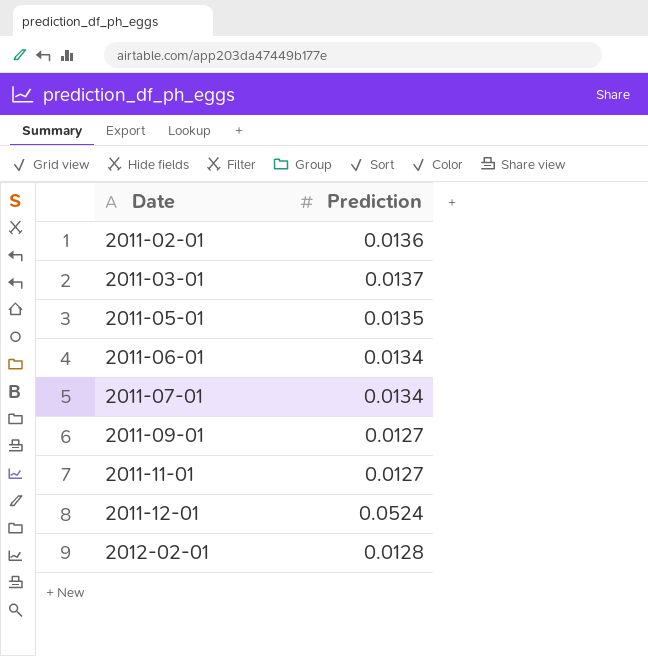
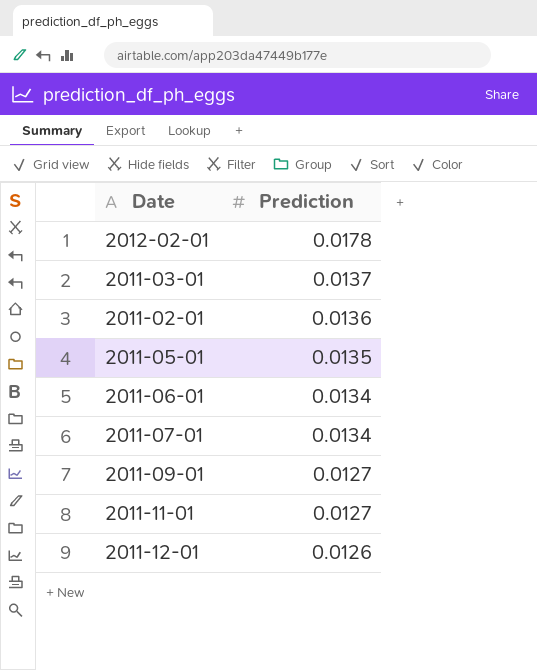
row order: Date ascending -> Prediction descending
2012-02-01 | Prediction: 0.0128 -> 0.0178
2011-12-01 | Prediction: 0.0524 -> 0.0126

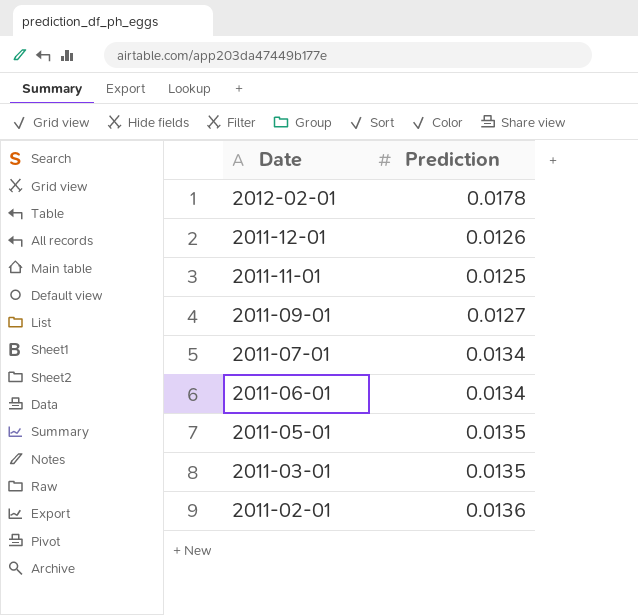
row order: Prediction descending -> Date descending
2011-11-01 | Prediction: 0.0127 -> 0.0125
2011-03-01 | Prediction: 0.0137 -> 0.0135

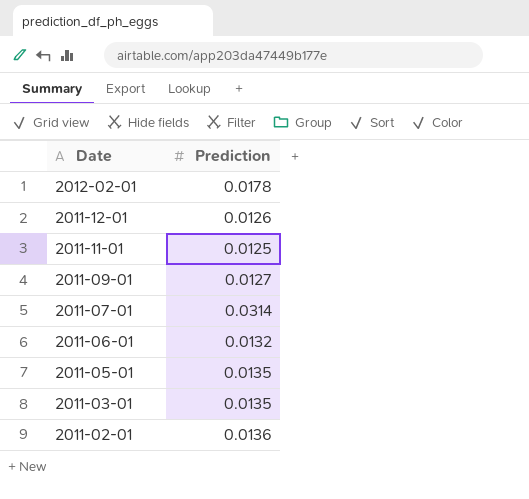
2011-07-01 | Prediction: 0.0134 -> 0.0314
2011-06-01 | Prediction: 0.0134 -> 0.0132

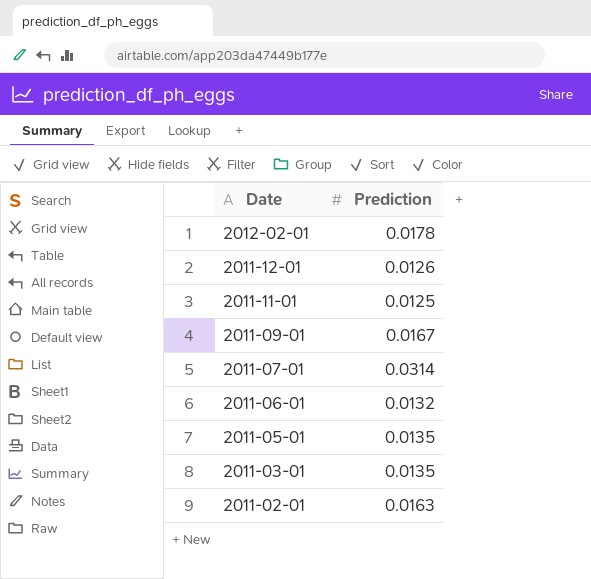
2011-09-01 | Prediction: 0.0127 -> 0.0167
2011-02-01 | Prediction: 0.0136 -> 0.0163

